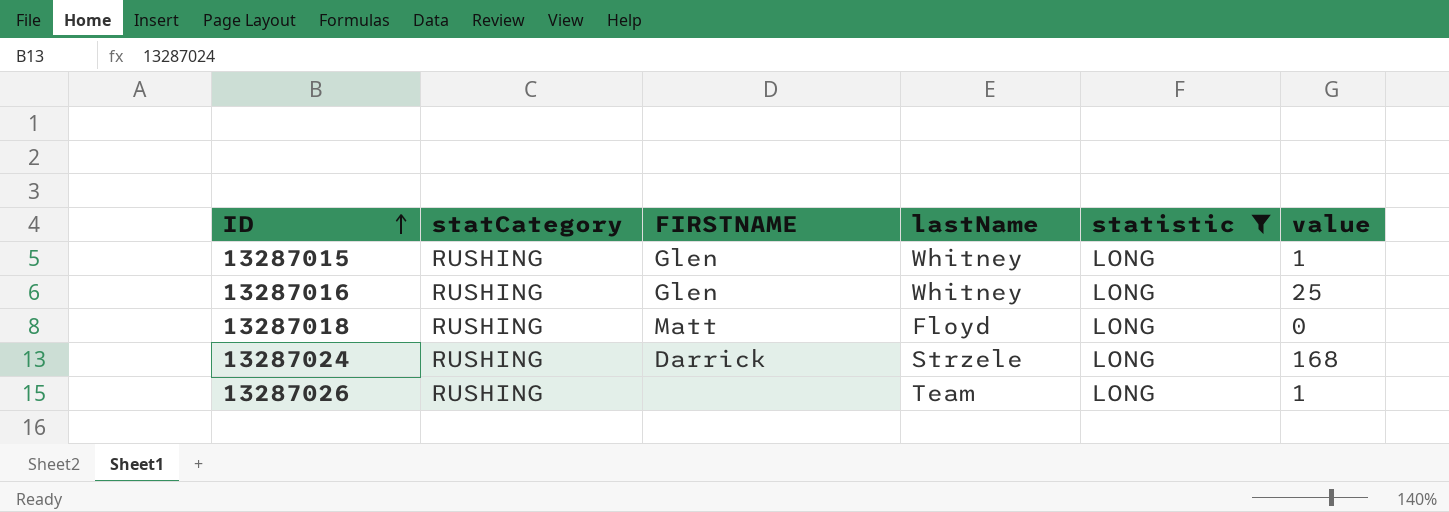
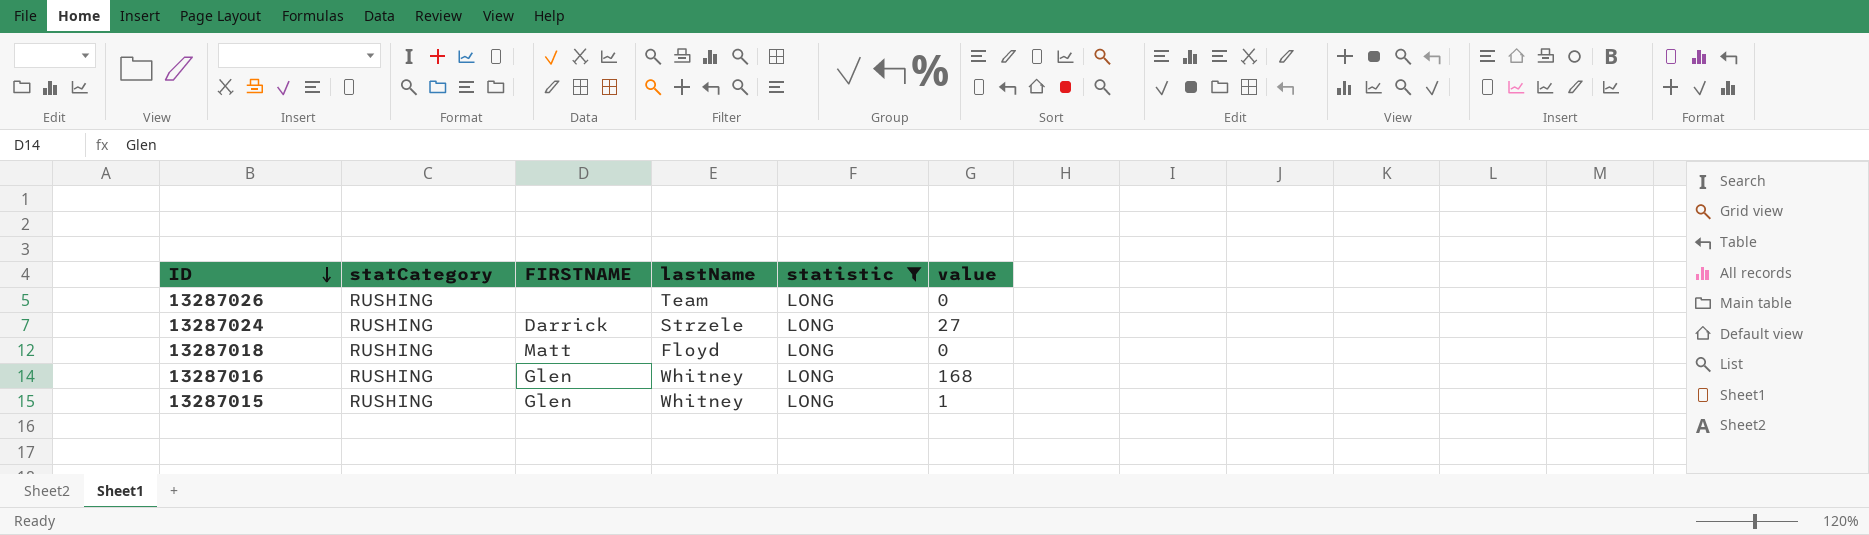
row order: ID ascending -> ID descending
13287026 | value: 1 -> 0
13287024 | value: 168 -> 27
13287016 | value: 25 -> 168

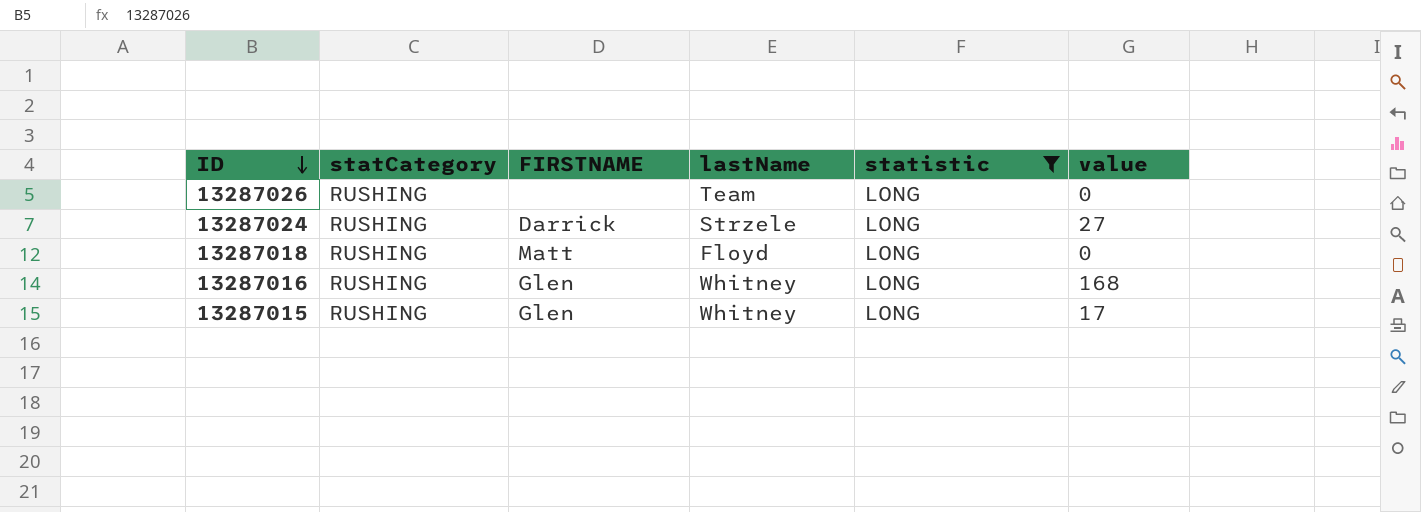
13287015 | value: 1 -> 17

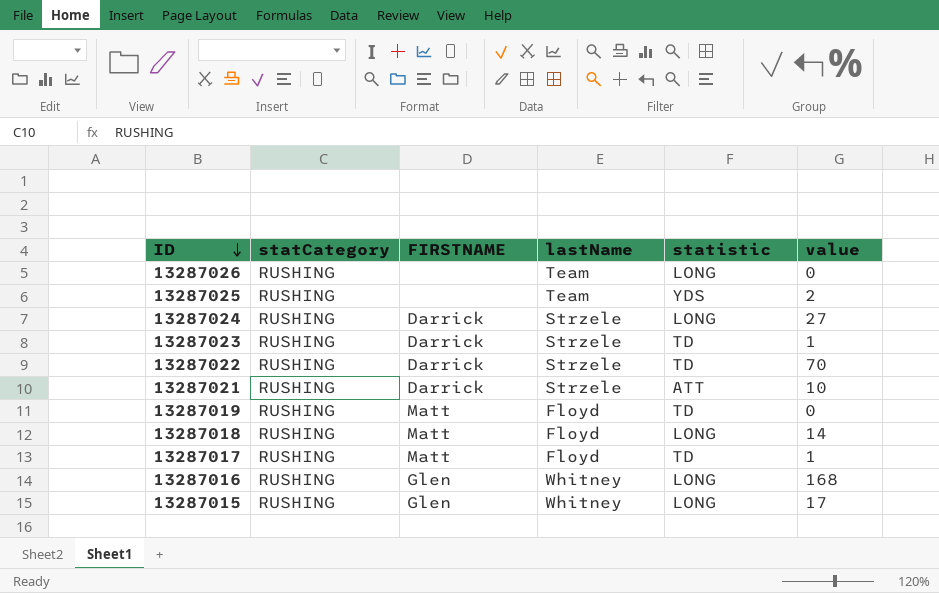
filter: statistic = LONG -> none
13287018 | value: 0 -> 14

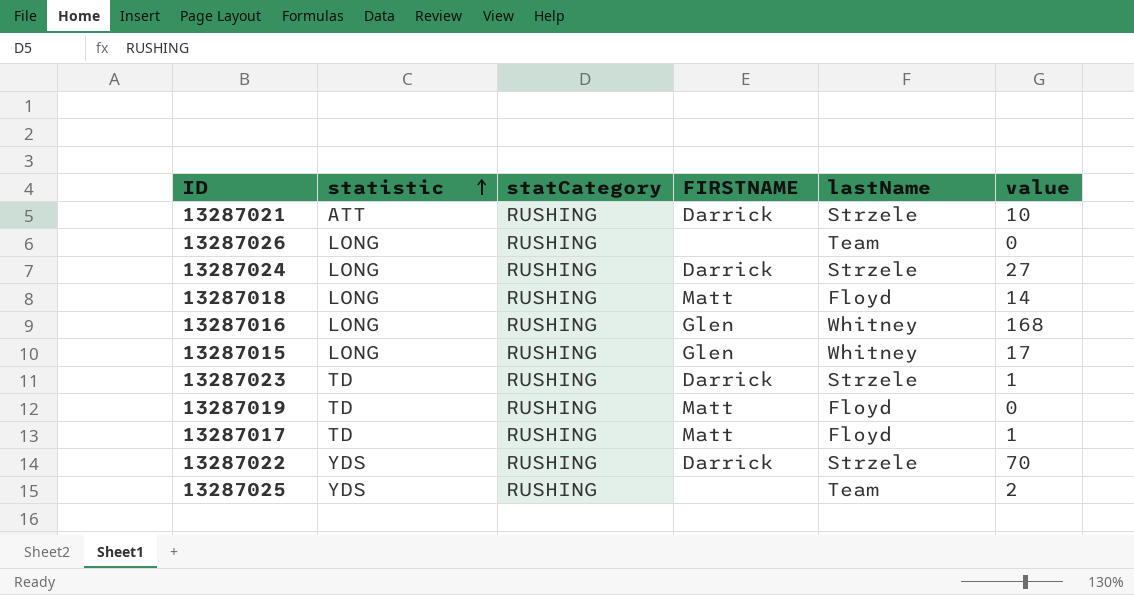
row order: ID descending -> statistic ascending
column statistic | position: 5 -> 2
13287022 | statistic: TD -> YDS

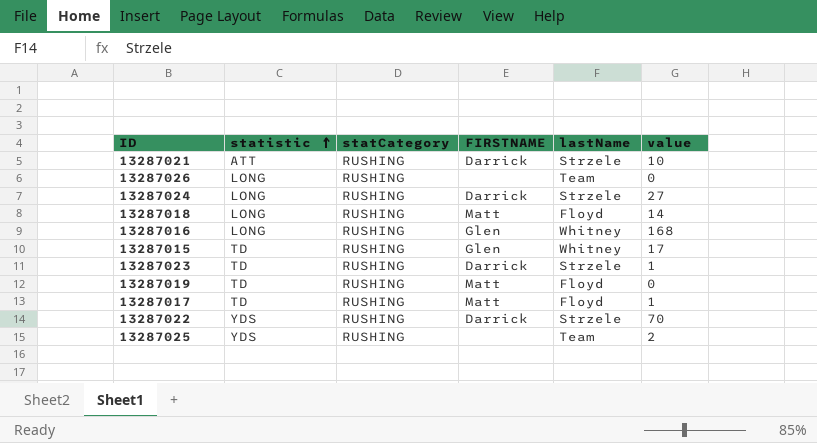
13287015 | statistic: LONG -> TD

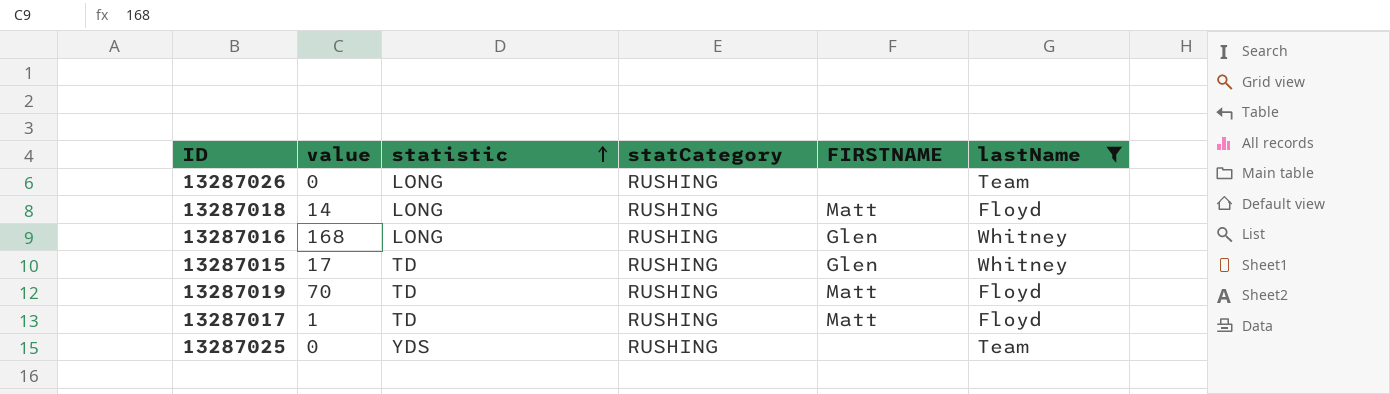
filter: none -> lastName != Strzele
column value | position: 6 -> 2
13287019 | value: 0 -> 70
13287025 | value: 2 -> 0

